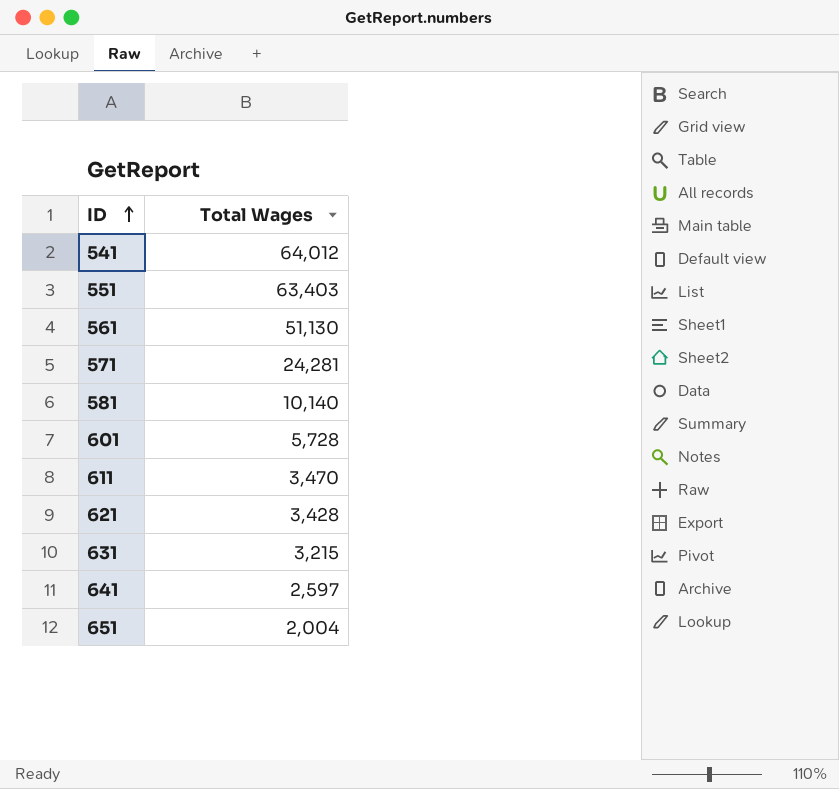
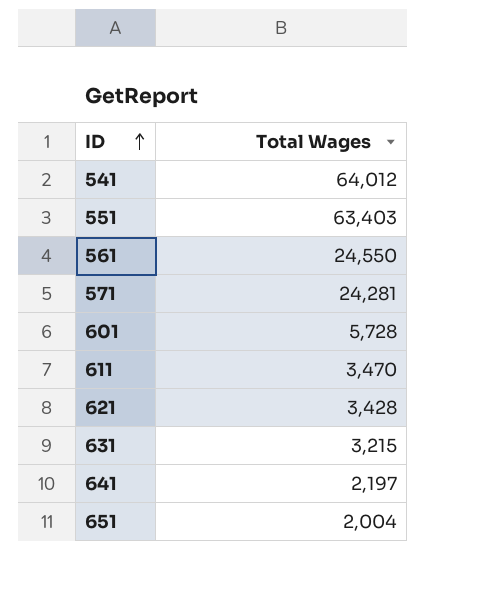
row 581: 10,140 -> none
561 | Total Wages: 51,130 -> 24,550
641 | Total Wages: 2,597 -> 2,197

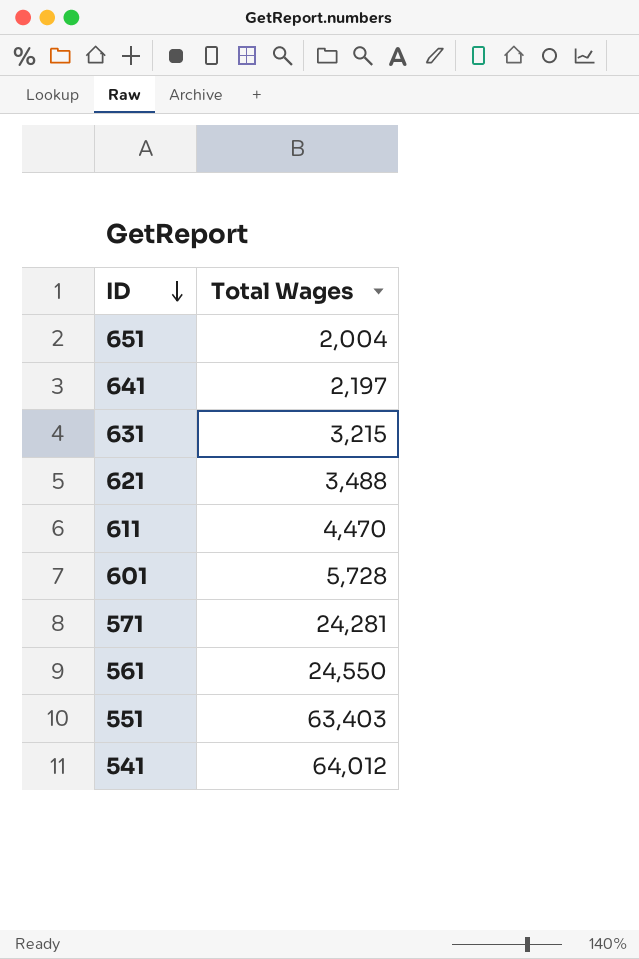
row order: ID ascending -> ID descending
621 | Total Wages: 3,428 -> 3,488
611 | Total Wages: 3,470 -> 4,470

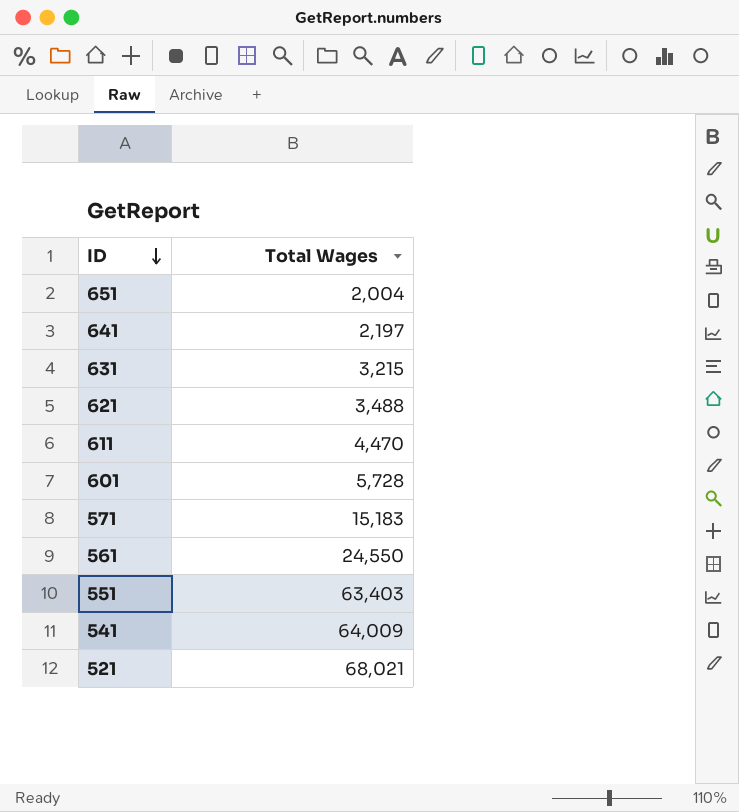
571 | Total Wages: 24,281 -> 15,183
541 | Total Wages: 64,012 -> 64,009
row 521: none -> 68,021

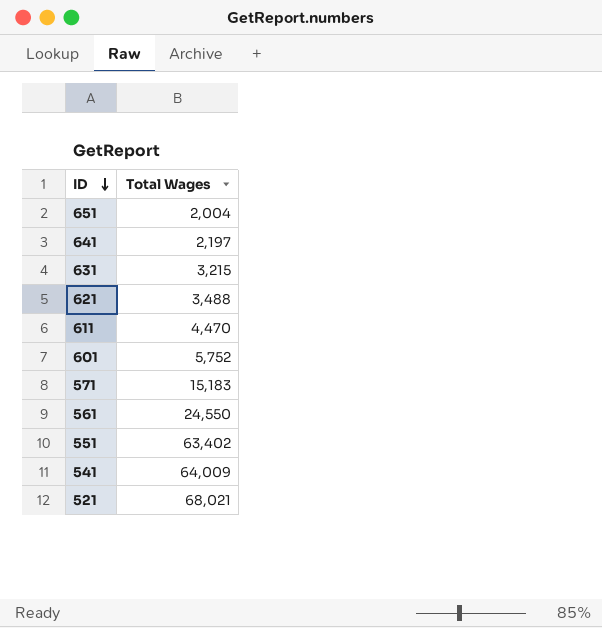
601 | Total Wages: 5,728 -> 5,752
551 | Total Wages: 63,403 -> 63,402

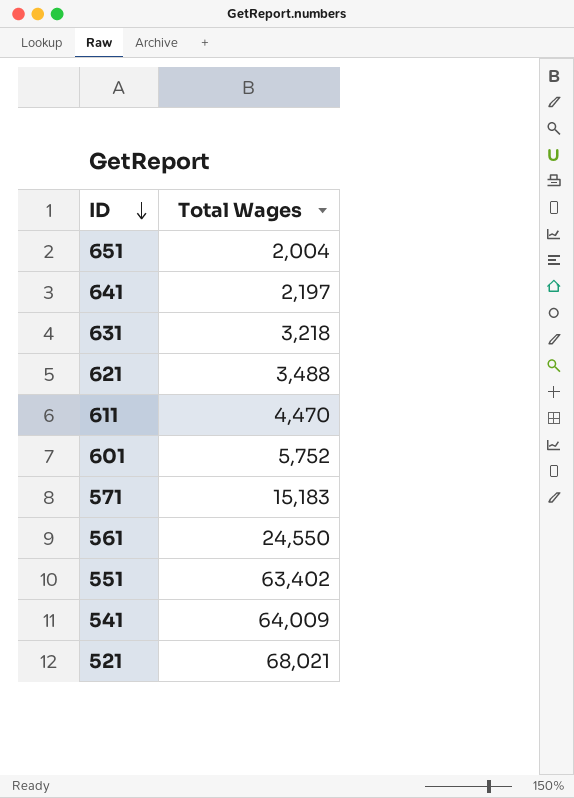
631 | Total Wages: 3,215 -> 3,218

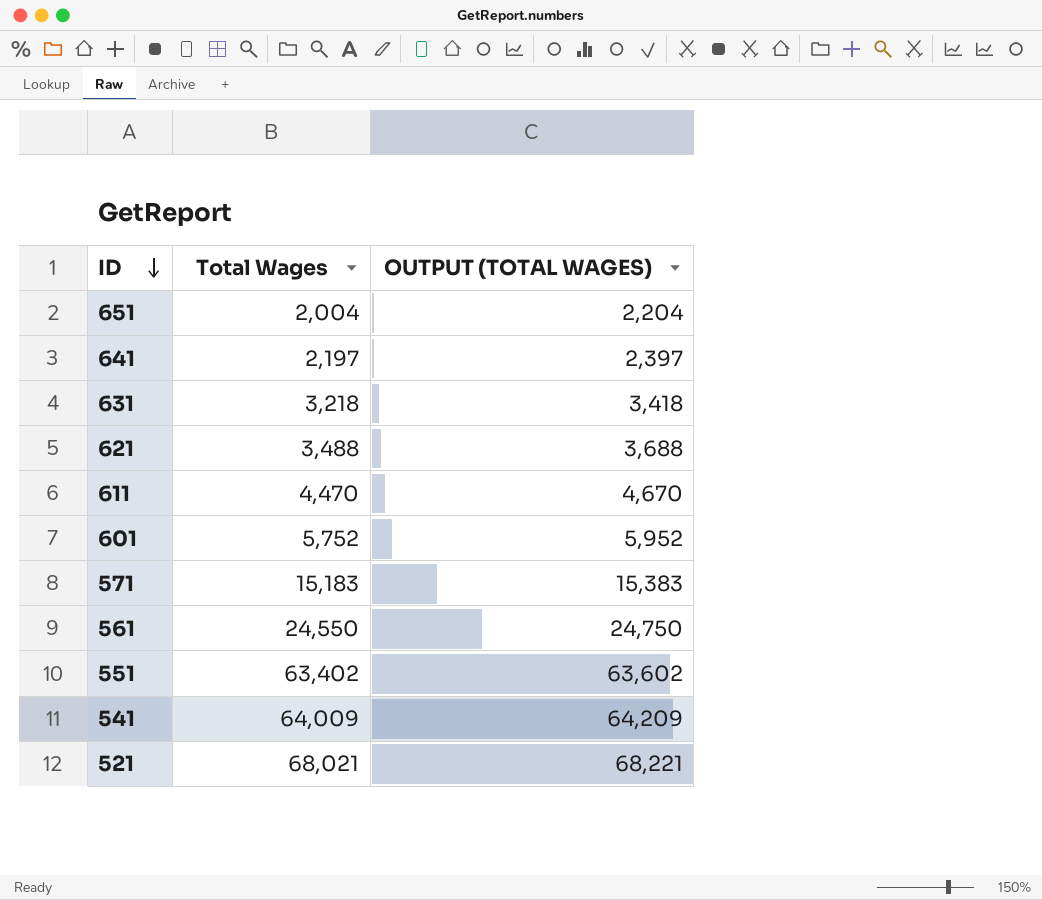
column OUTPUT (TOTAL WAGES) | formula: none -> [Total Wages] + 200

